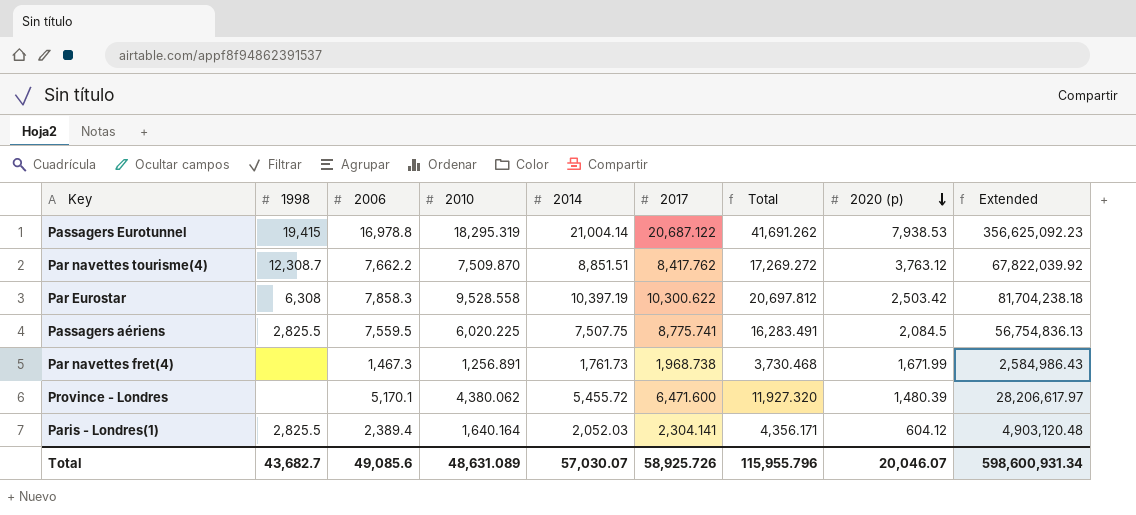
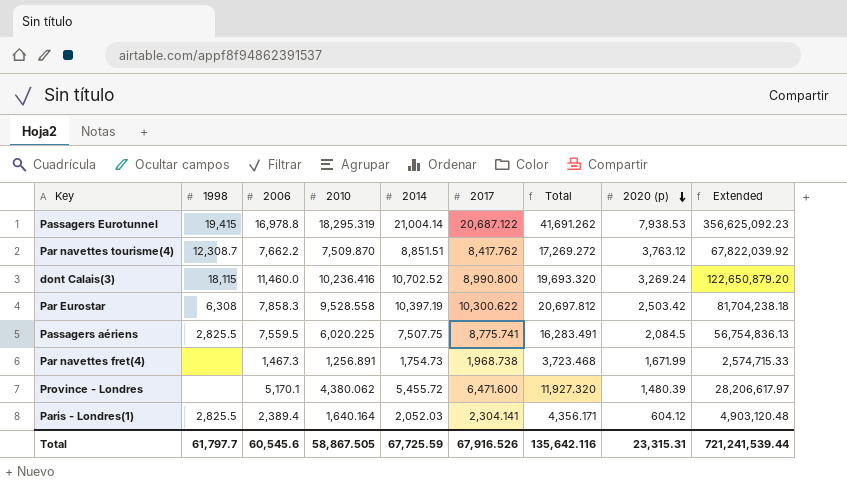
row dont Calais(3): none -> 18,115 | 11,460.0 | 10,236.416 | 10,702.52 | 8,990.800 | 19,693.320 | 3,269.24 | 122,650,879.20
Par navettes fret(4) | 2014: 1,761.73 -> 1,754.73
Par navettes fret(4) | Total: 3,730.468 -> 3,723.468
Par navettes fret(4) | Extended: 2,584,986.43 -> 2,574,715.33
Total | 1998: 43,682.7 -> 61,797.7
Total | 2006: 49,085.6 -> 60,545.6
Total | 2010: 48,631.089 -> 58,867.505
Total | 2014: 57,030.07 -> 67,725.59
Total | 2017: 58,925.726 -> 67,916.526
Total | Total: 115,955.796 -> 135,642.116
Total | 2020 (p): 20,046.07 -> 23,315.31
Total | Extended: 598,600,931.34 -> 721,241,539.44

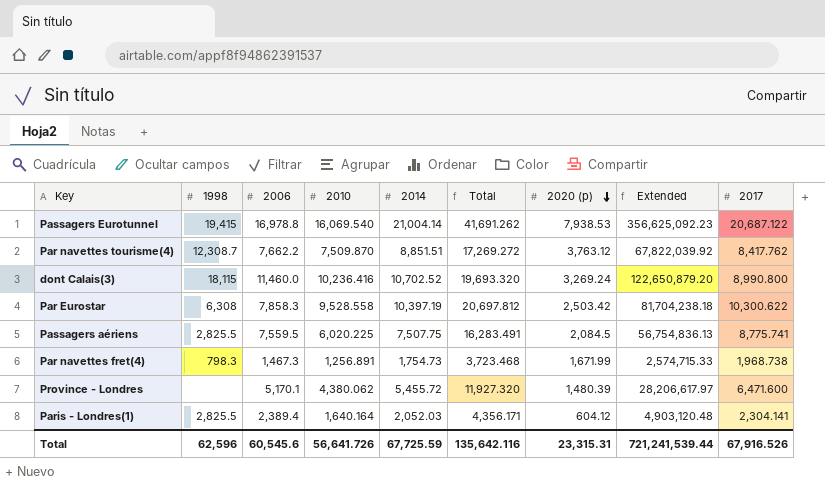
column 2017 | position: 6 -> 9
Passagers Eurotunnel | 2010: 18,295.319 -> 16,069.540
Par navettes fret(4) | 1998: none -> 798.3
Total | 1998: 61,797.7 -> 62,596
Total | 2010: 58,867.505 -> 56,641.726

